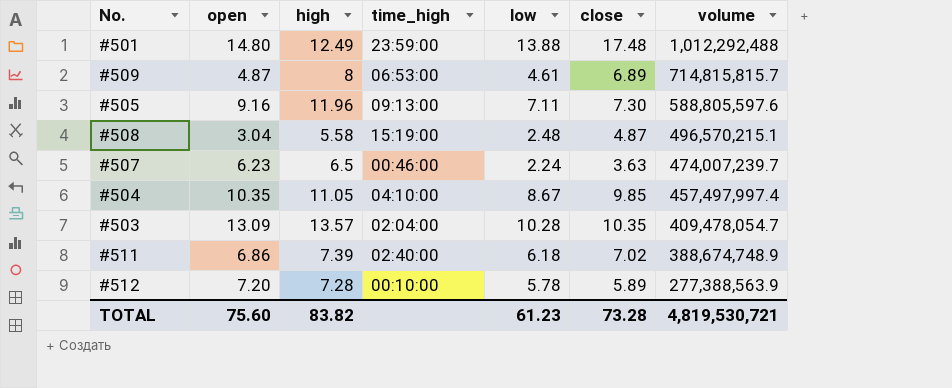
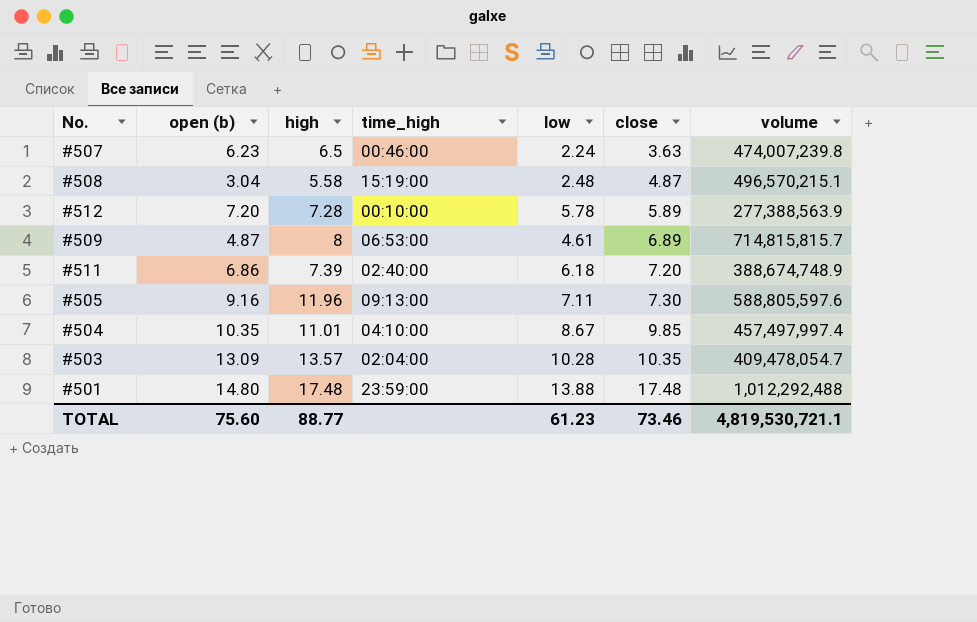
row order: volume descending -> close ascending
column name: open -> open (b)
#507 | volume: 474,007,239.7 -> 474,007,239.8
#511 | close: 7.02 -> 7.20
#504 | high: 11.05 -> 11.01
#501 | high: 12.49 -> 17.48
TOTAL | high: 83.82 -> 88.77
TOTAL | close: 73.28 -> 73.46
TOTAL | volume: 4,819,530,721 -> 4,819,530,721.1

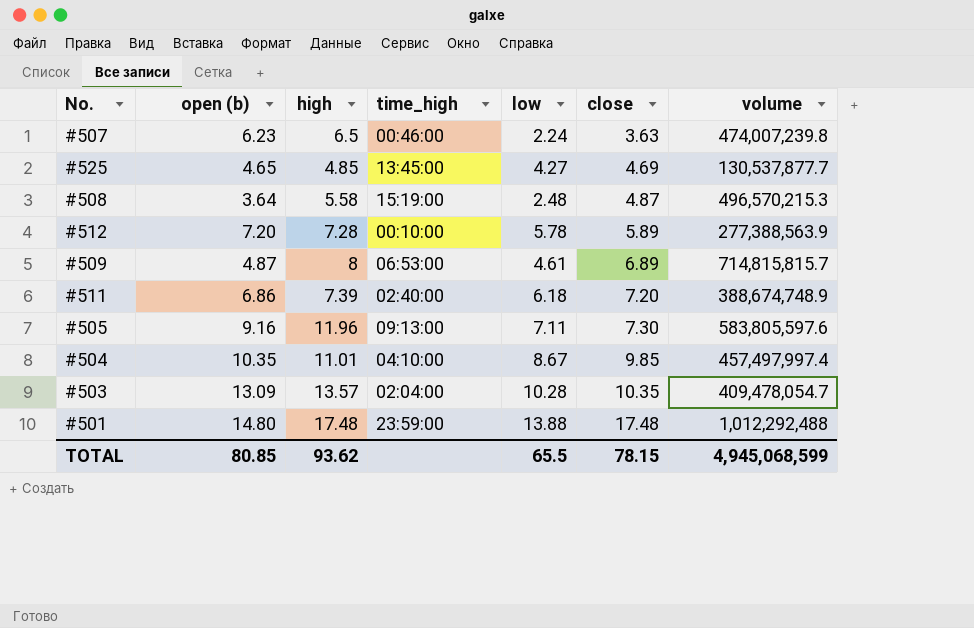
row #525: none -> 4.65 | 4.85 | 13:45:00 | 4.27 | 4.69 | 130,537,877.7
#508 | open (b): 3.04 -> 3.64
#508 | volume: 496,570,215.1 -> 496,570,215.3
#505 | volume: 588,805,597.6 -> 583,805,597.6
TOTAL | open (b): 75.60 -> 80.85
TOTAL | high: 88.77 -> 93.62
TOTAL | low: 61.23 -> 65.5
TOTAL | close: 73.46 -> 78.15
TOTAL | volume: 4,819,530,721.1 -> 4,945,068,599

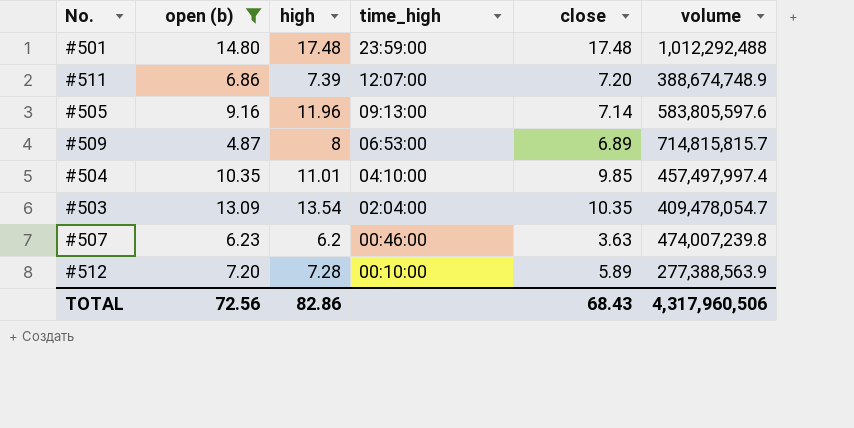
filter: none -> open (b) >= 4.87
row order: close ascending -> time_high descending
column low | position: 5 -> none
#511 | time_high: 02:40:00 -> 12:07:00
#505 | close: 7.30 -> 7.14
#503 | high: 13.57 -> 13.54
#507 | high: 6.5 -> 6.2
TOTAL | open (b): 80.85 -> 72.56
TOTAL | high: 93.62 -> 82.86
TOTAL | close: 78.15 -> 68.43
TOTAL | volume: 4,945,068,599 -> 4,317,960,506

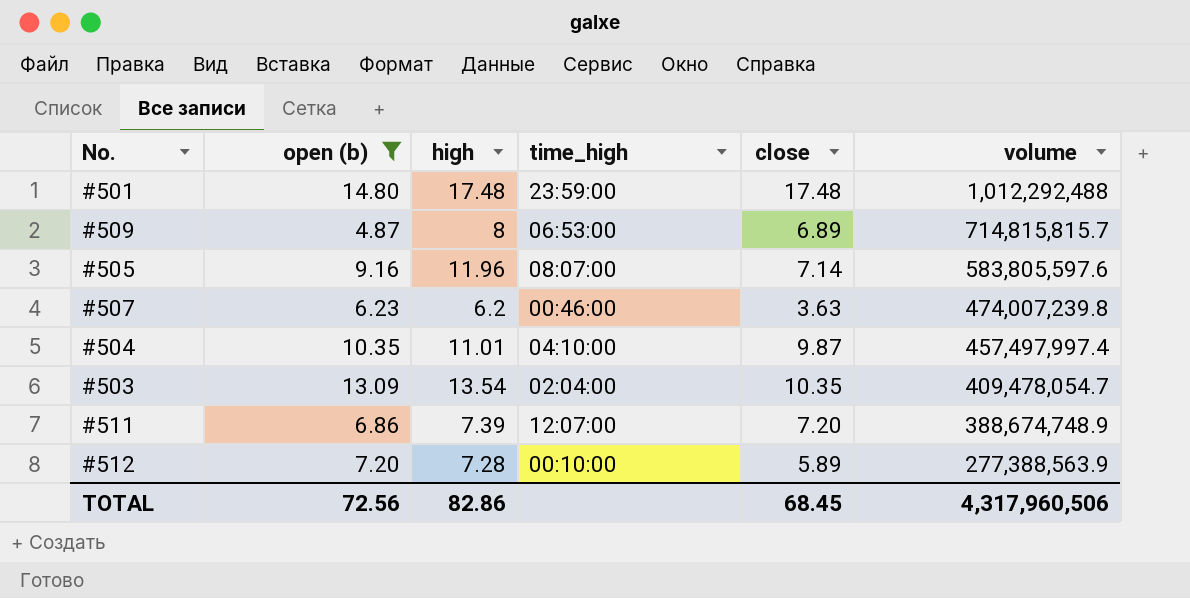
row order: time_high descending -> volume descending
#505 | time_high: 09:13:00 -> 08:07:00
#504 | close: 9.85 -> 9.87
TOTAL | close: 68.43 -> 68.45

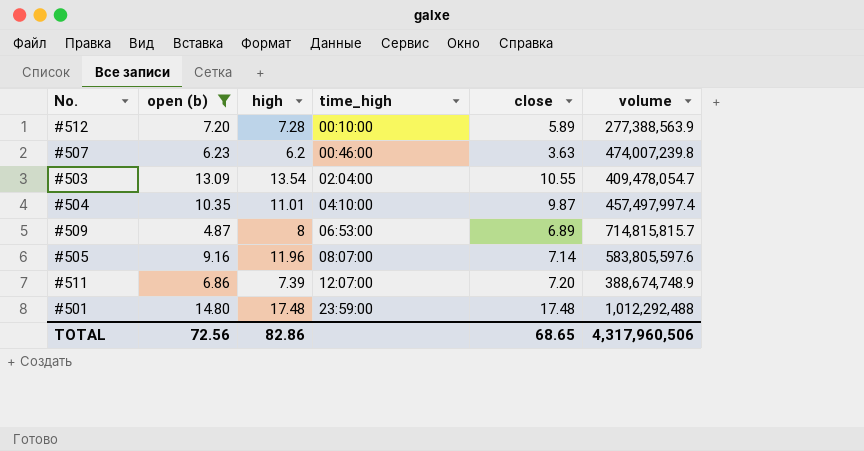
row order: volume descending -> time_high ascending
#503 | close: 10.35 -> 10.55
TOTAL | close: 68.45 -> 68.65

